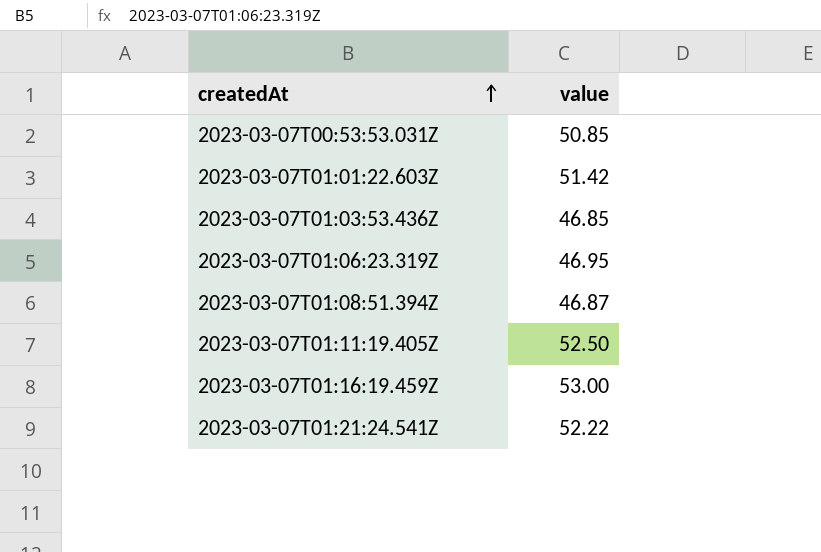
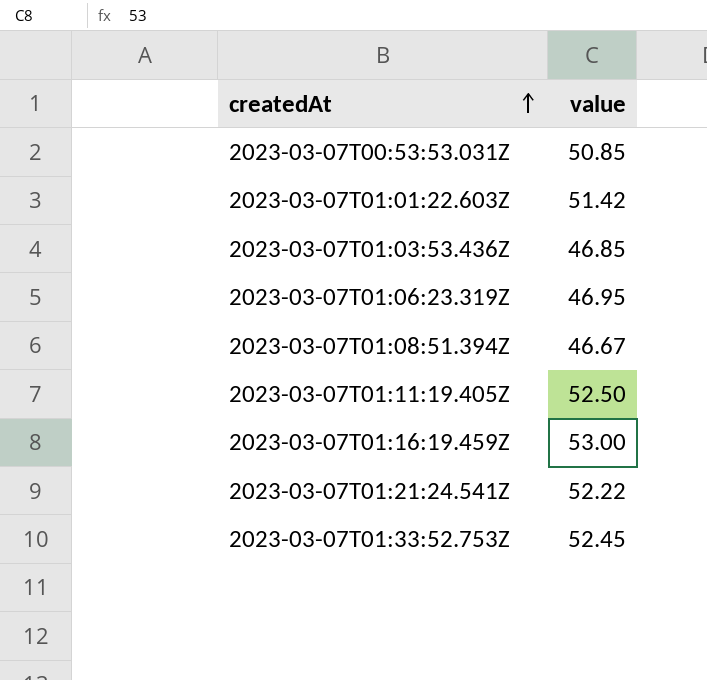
2023-03-07T01:08:51.394Z | value: 46.87 -> 46.67
row 2023-03-07T01:33:52.753Z: none -> 52.45

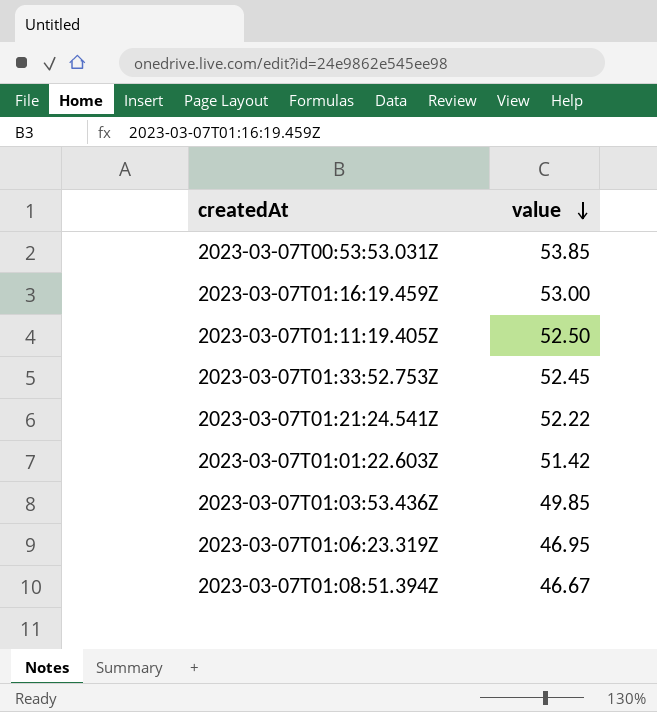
row order: createdAt ascending -> value descending
2023-03-07T00:53:53.031Z | value: 50.85 -> 53.85
2023-03-07T01:03:53.436Z | value: 46.85 -> 49.85

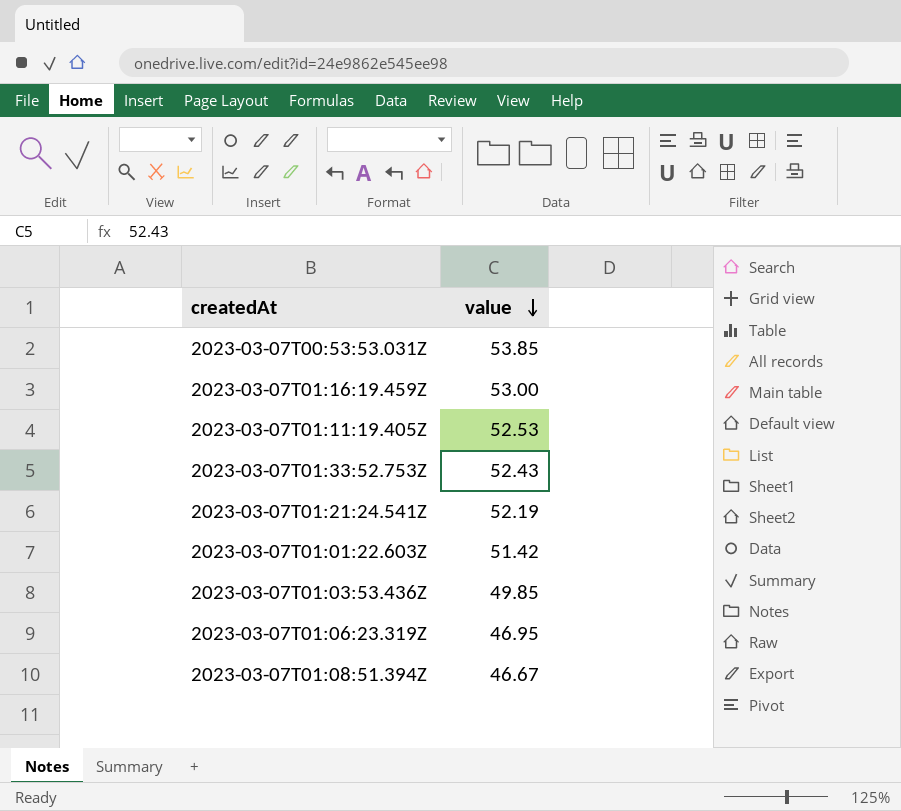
2023-03-07T01:11:19.405Z | value: 52.50 -> 52.53
2023-03-07T01:33:52.753Z | value: 52.45 -> 52.43
2023-03-07T01:21:24.541Z | value: 52.22 -> 52.19

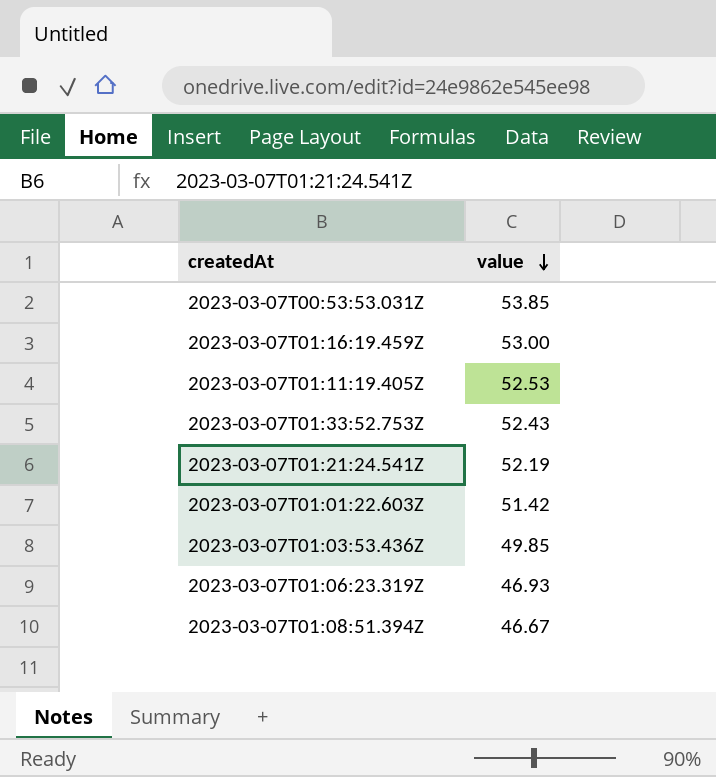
2023-03-07T01:06:23.319Z | value: 46.95 -> 46.93

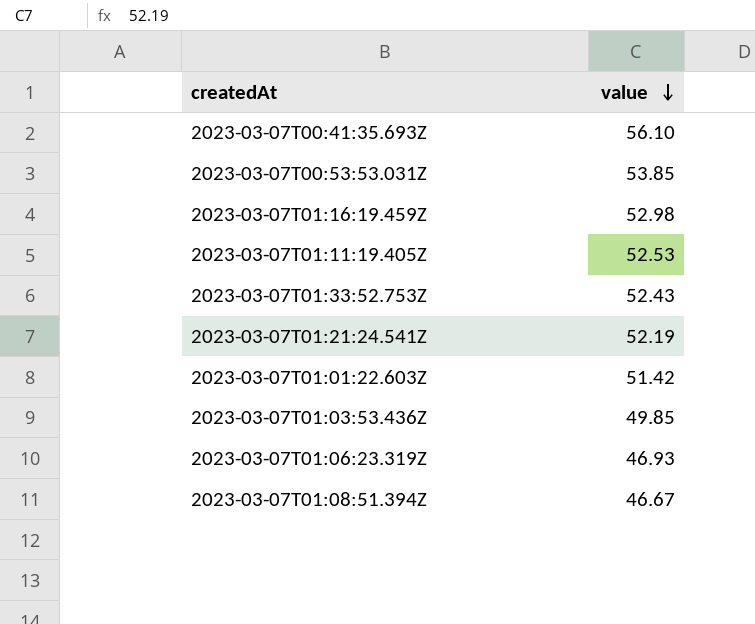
row 2023-03-07T00:41:35.693Z: none -> 56.10
2023-03-07T01:16:19.459Z | value: 53.00 -> 52.98

